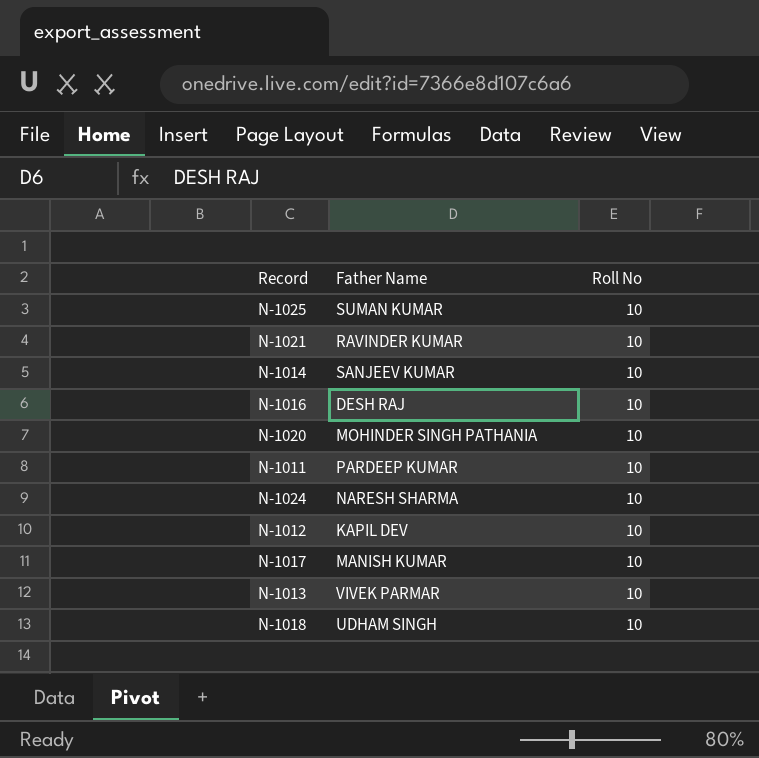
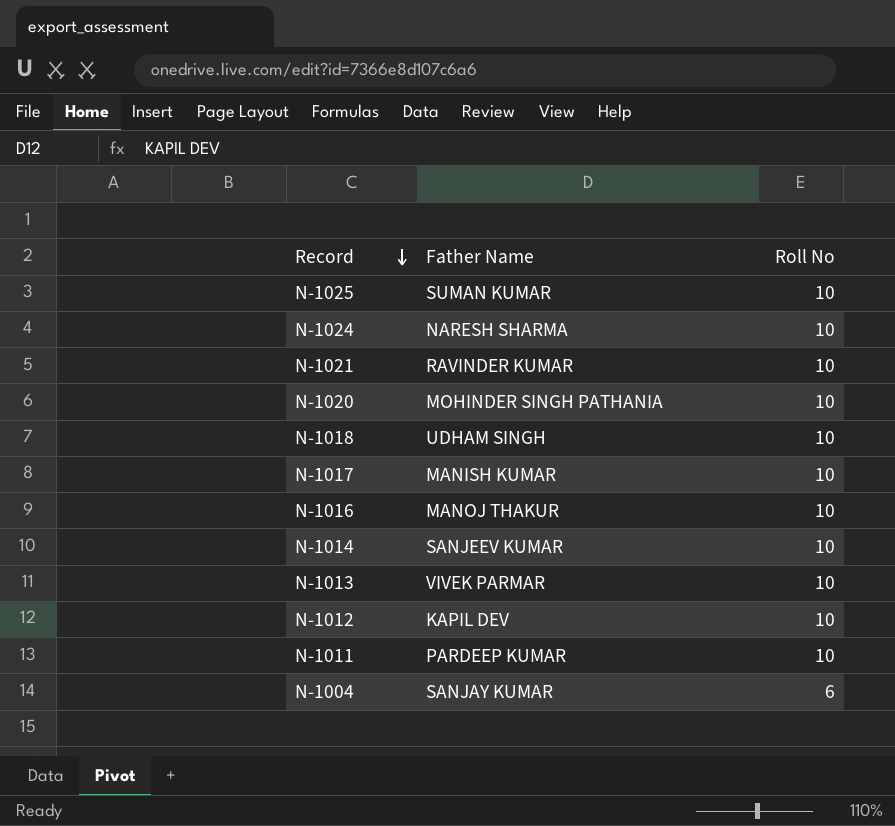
row order: none -> Record descending
N-1016 | Father Name: DESH RAJ -> MANOJ THAKUR
row N-1004: none -> SANJAY KUMAR | 6

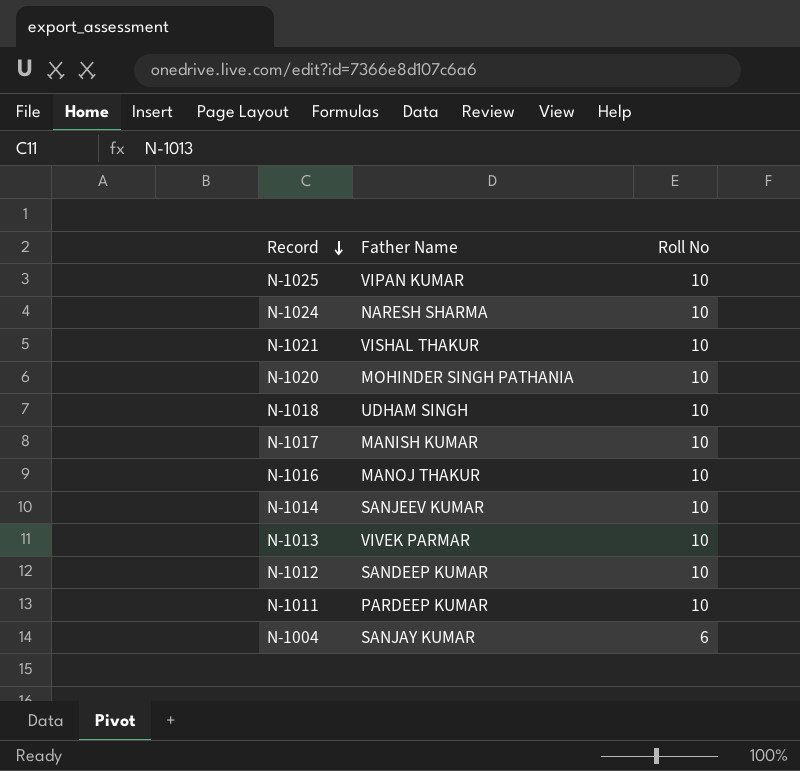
N-1025 | Father Name: SUMAN KUMAR -> VIPAN KUMAR
N-1021 | Father Name: RAVINDER KUMAR -> VISHAL THAKUR
N-1012 | Father Name: KAPIL DEV -> SANDEEP KUMAR

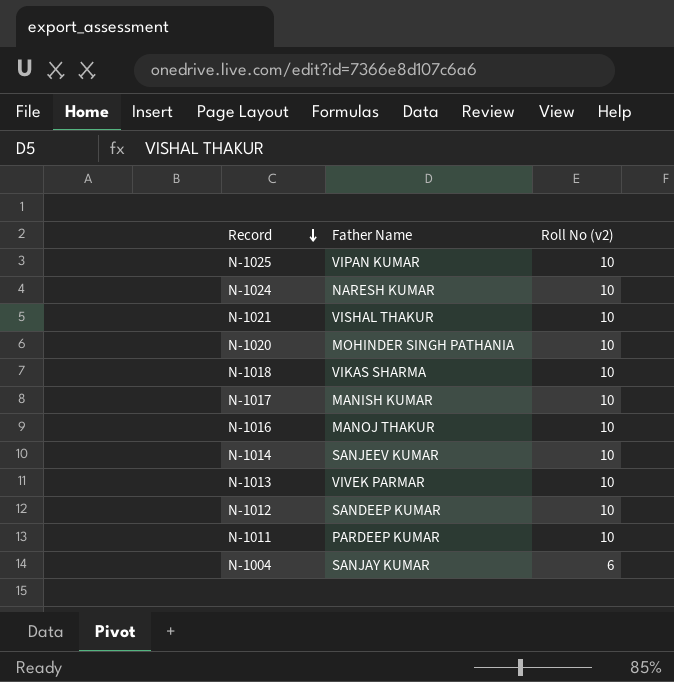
column name: Roll No -> Roll No (v2)
N-1024 | Father Name: NARESH SHARMA -> NARESH KUMAR
N-1018 | Father Name: UDHAM SINGH -> VIKAS SHARMA

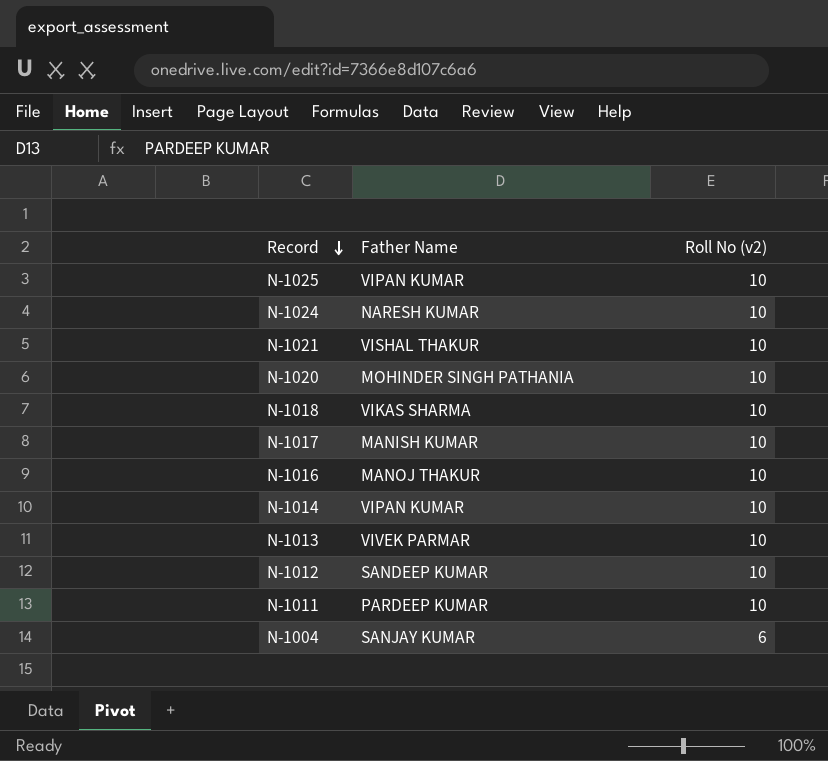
N-1014 | Father Name: SANJEEV KUMAR -> VIPAN KUMAR

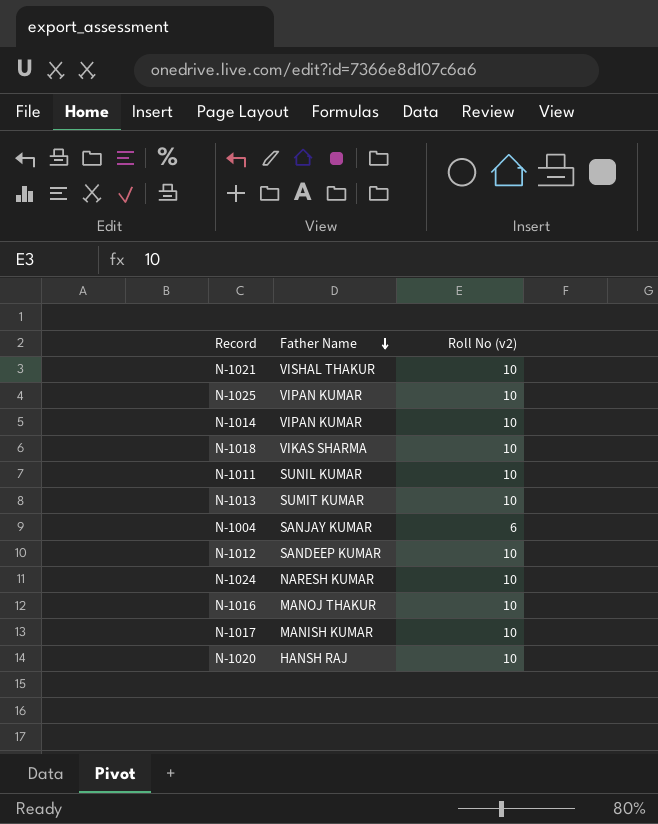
row order: Record descending -> Father Name descending
N-1011 | Father Name: PARDEEP KUMAR -> SUNIL KUMAR
N-1013 | Father Name: VIVEK PARMAR -> SUMIT KUMAR
N-1020 | Father Name: MOHINDER SINGH PATHANIA -> HANSH RAJ

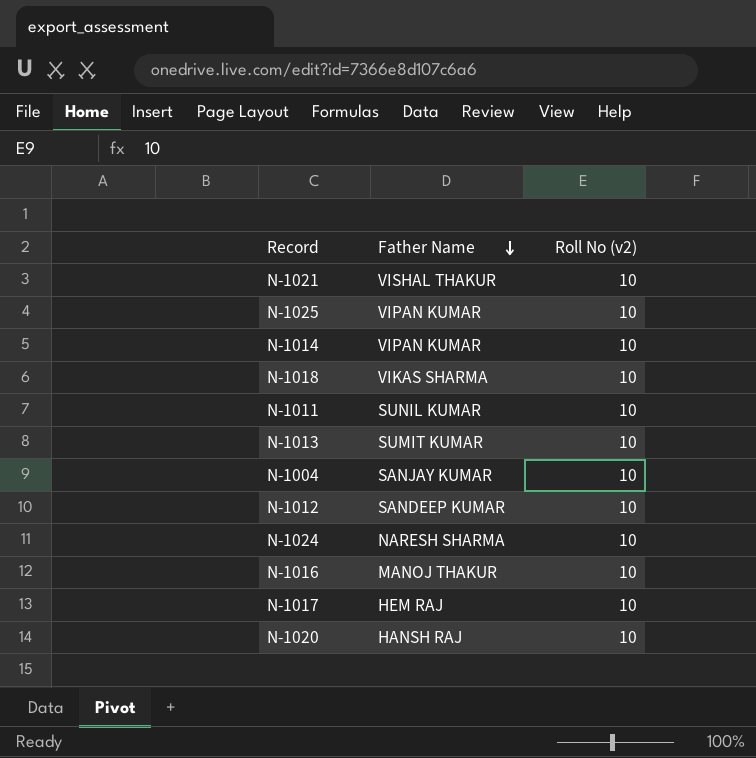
N-1004 | Roll No (v2): 6 -> 10
N-1024 | Father Name: NARESH KUMAR -> NARESH SHARMA
N-1017 | Father Name: MANISH KUMAR -> HEM RAJ

